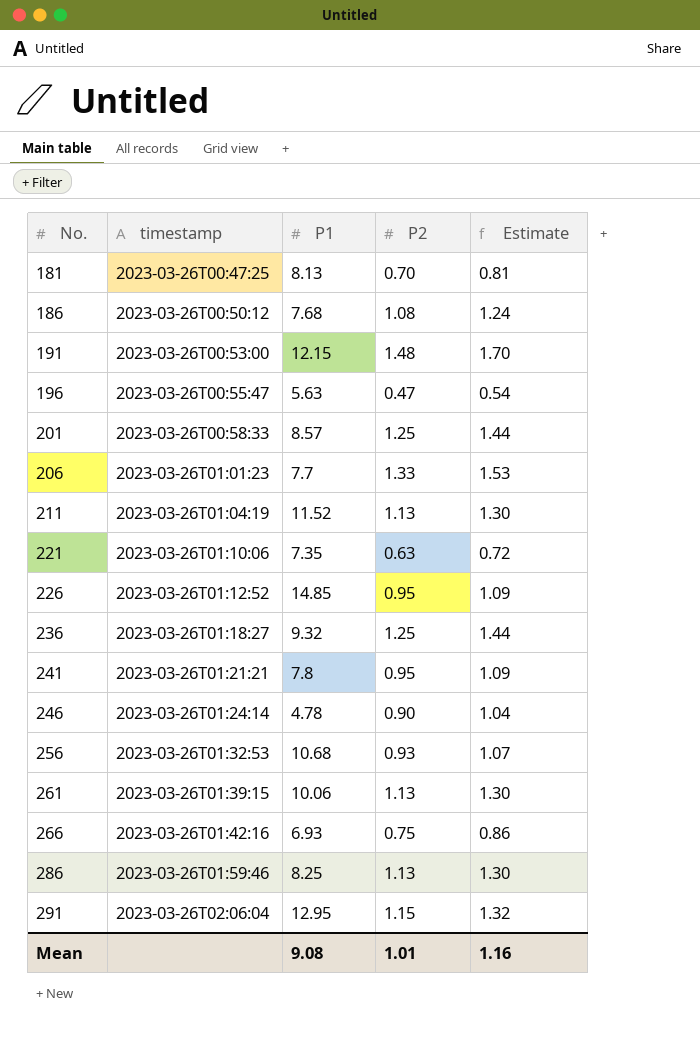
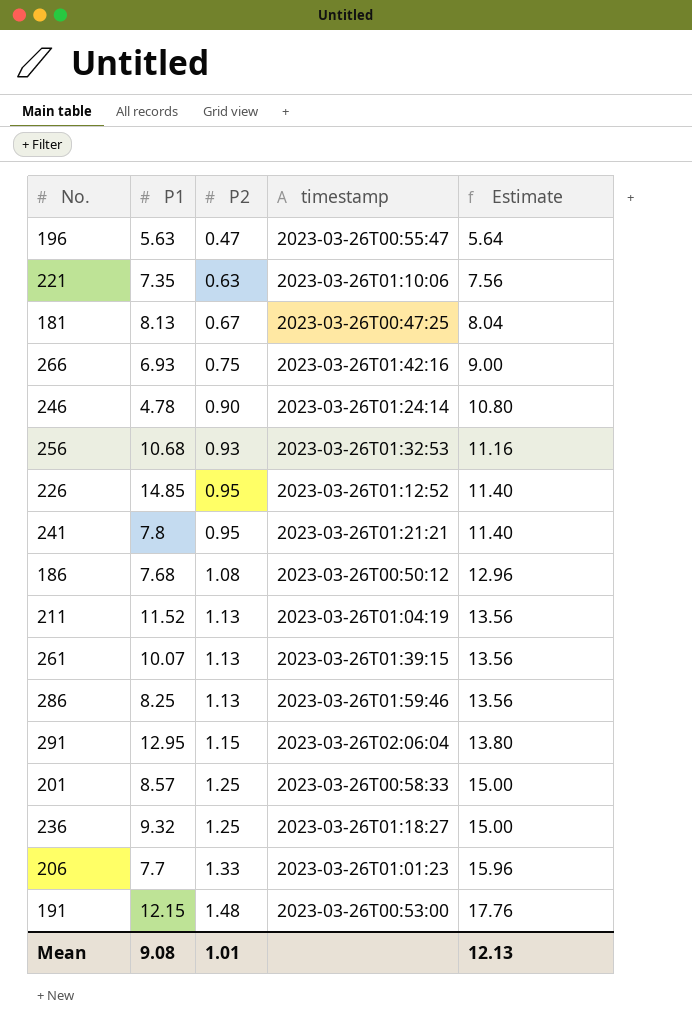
row order: No. ascending -> P2 ascending
column timestamp | position: 2 -> 4
column Estimate | formula: [P2] * 1.15 -> [P2] * 12
181 | P2: 0.70 -> 0.67
261 | P1: 10.06 -> 10.07
Mean | Estimate: 1.16 -> 12.13

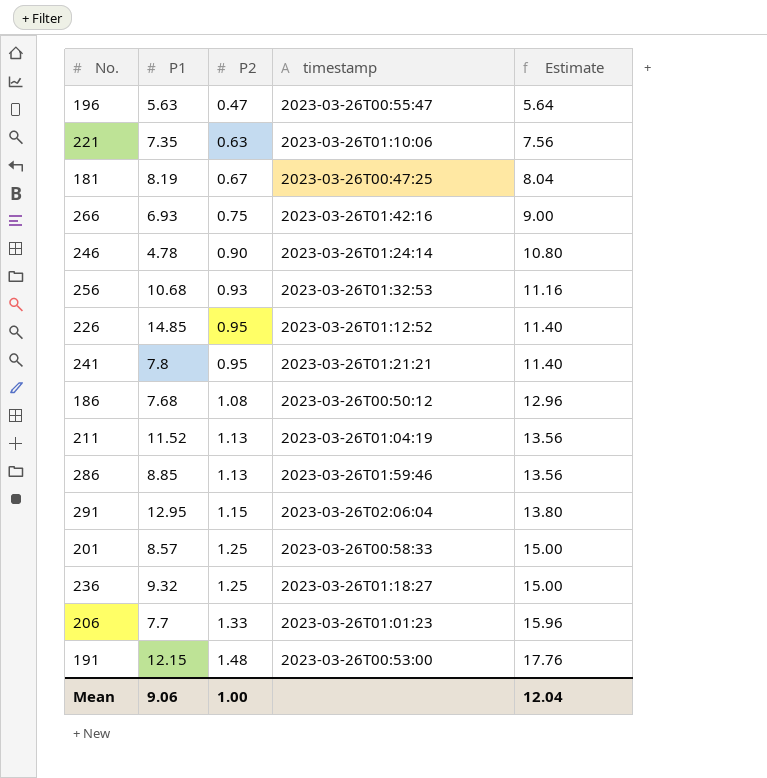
row 261: 10.07 | 1.13 | 2023-03-26T01:39:15 | 13.56 -> none
181 | P1: 8.13 -> 8.19
286 | P1: 8.25 -> 8.85
Mean | P1: 9.08 -> 9.06
Mean | P2: 1.01 -> 1.00
Mean | Estimate: 12.13 -> 12.04

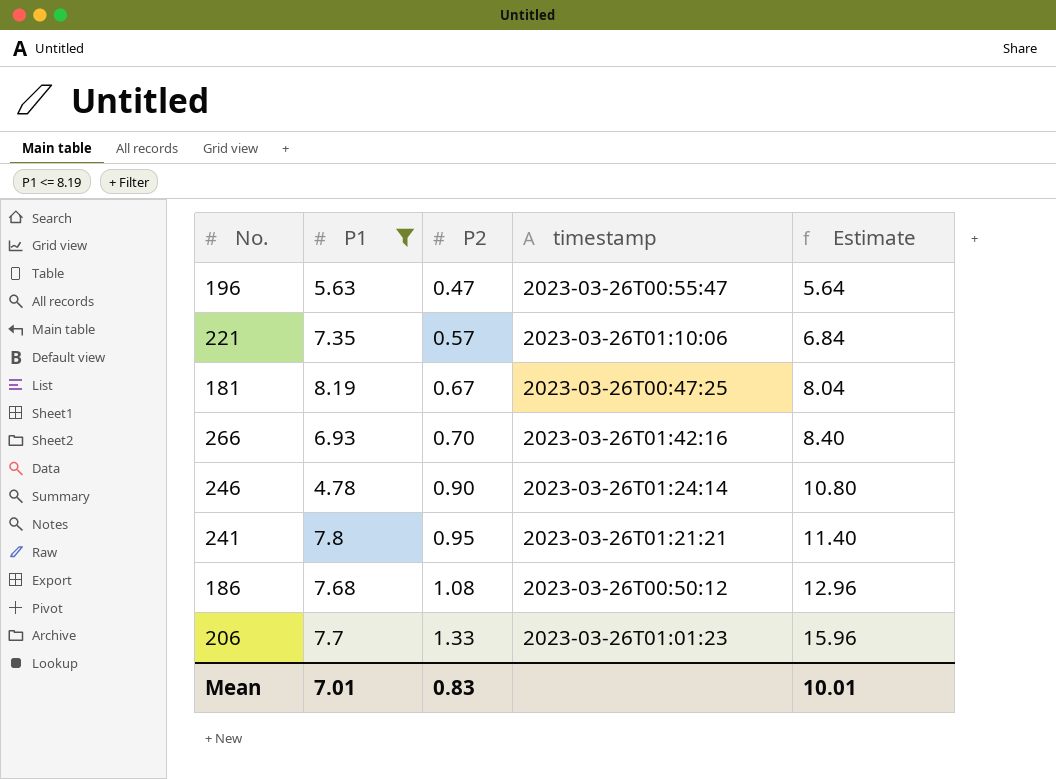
filter: none -> P1 <= 8.19
221 | P2: 0.63 -> 0.57
221 | Estimate: 7.56 -> 6.84
266 | P2: 0.75 -> 0.70
266 | Estimate: 9.00 -> 8.40
Mean | P1: 9.06 -> 7.01
Mean | P2: 1.00 -> 0.83
Mean | Estimate: 12.04 -> 10.01

